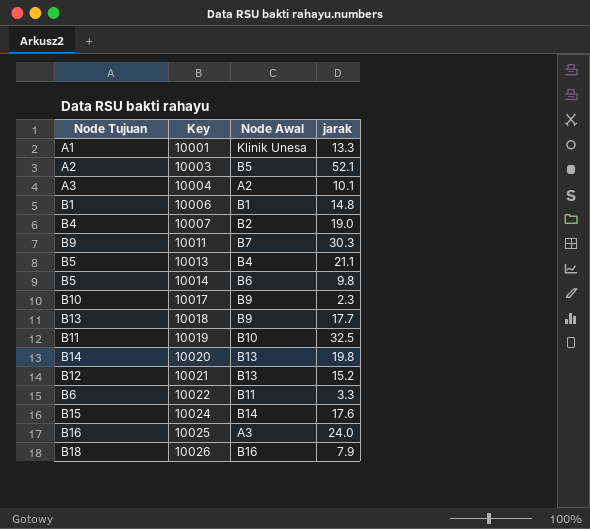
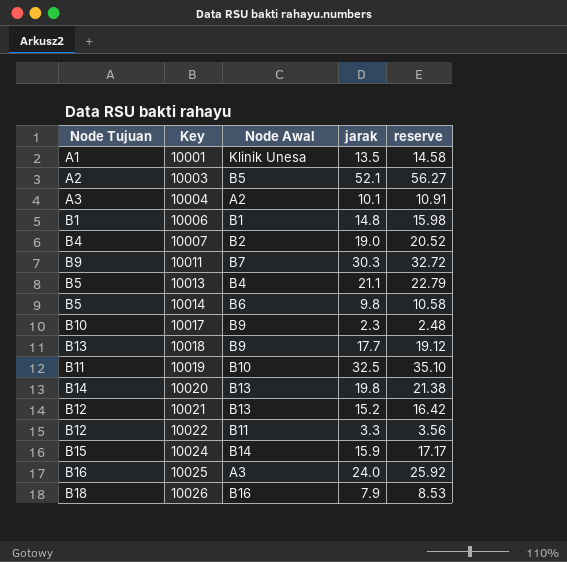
column reserve | formula: none -> [jarak] * 1.08
10001 | jarak: 13.3 -> 13.5
10022 | Node Tujuan: B6 -> B12
10024 | jarak: 17.6 -> 15.9

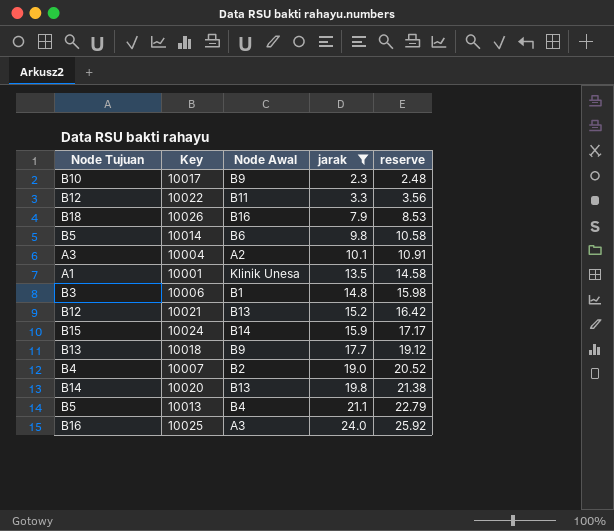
filter: none -> jarak <= 24.0
row order: Key ascending -> jarak ascending
10006 | Node Tujuan: B1 -> B3

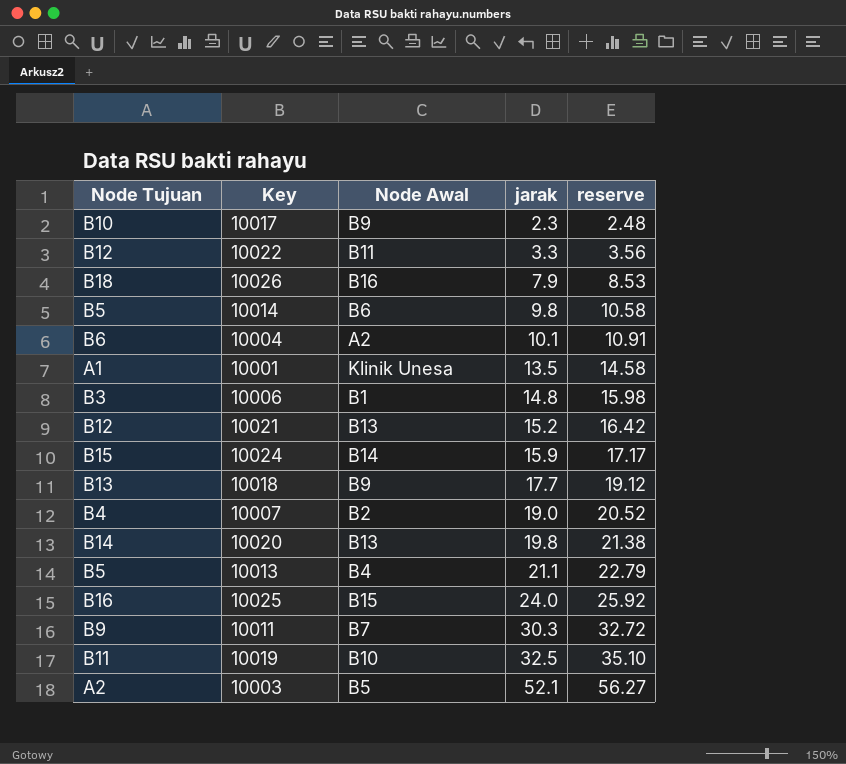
filter: jarak <= 24.0 -> none
10004 | Node Tujuan: A3 -> B6
10025 | Node Awal: A3 -> B15

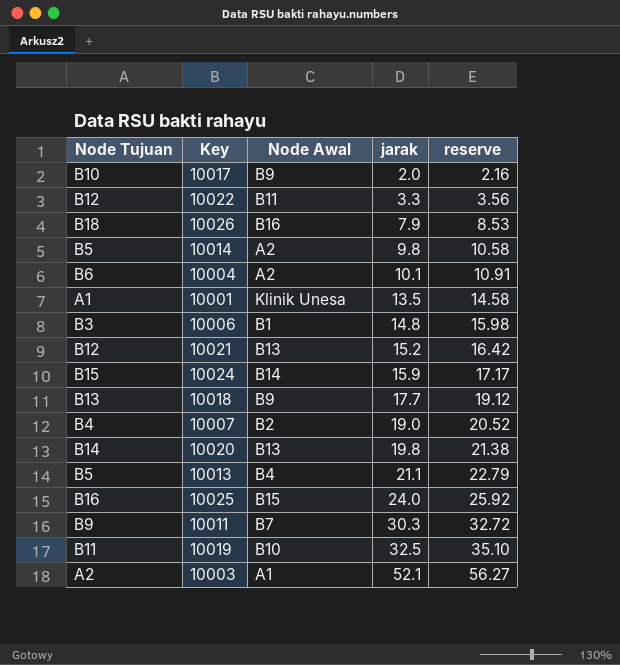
10017 | jarak: 2.3 -> 2.0
10017 | reserve: 2.48 -> 2.16
10014 | Node Awal: B6 -> A2
10003 | Node Awal: B5 -> A1

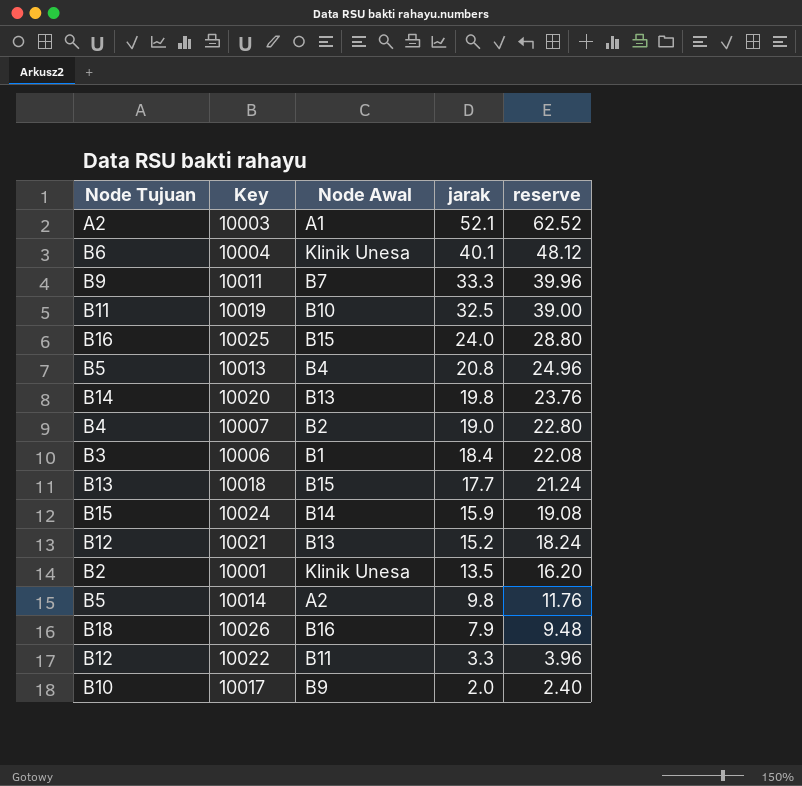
row order: jarak ascending -> jarak descending
column reserve | formula: [jarak] * 1.08 -> [jarak] * 1.2
10004 | Node Awal: A2 -> Klinik Unesa
10004 | jarak: 10.1 -> 40.1
10011 | jarak: 30.3 -> 33.3
10013 | jarak: 21.1 -> 20.8
10006 | jarak: 14.8 -> 18.4
10018 | Node Awal: B9 -> B15
10001 | Node Tujuan: A1 -> B2

